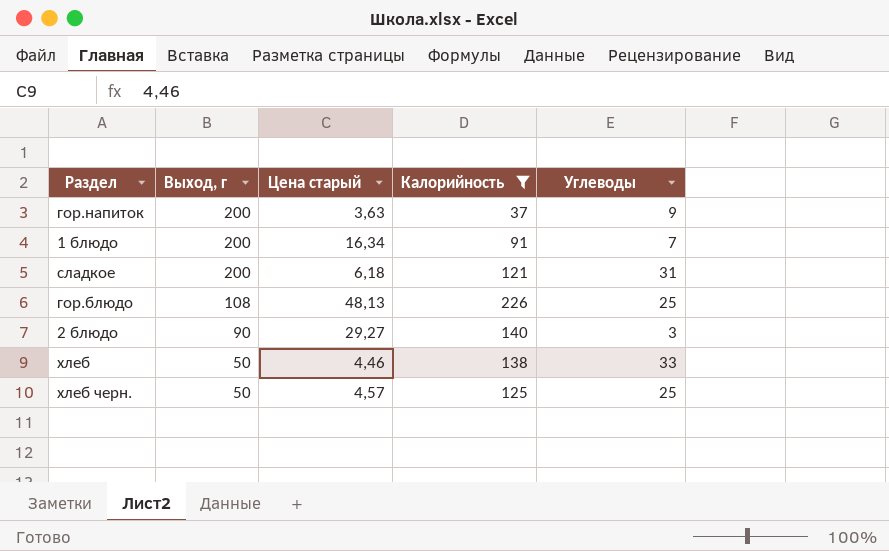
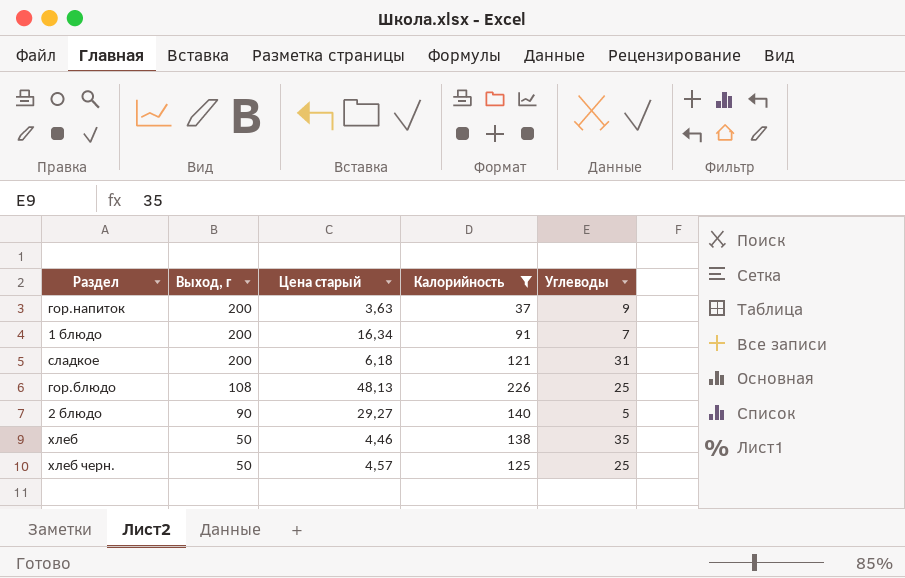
2 блюдо | Углеводы: 3 -> 5
хлеб | Углеводы: 33 -> 35

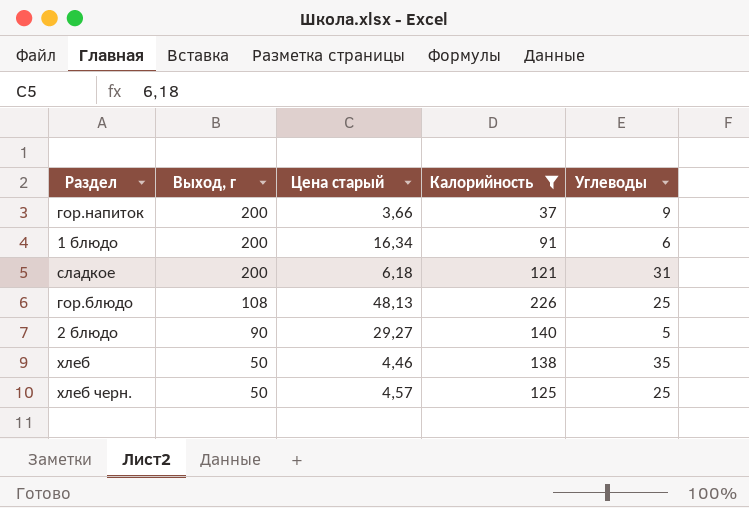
гор.напиток | Цена старый: 3,63 -> 3,66
1 блюдо | Углеводы: 7 -> 6

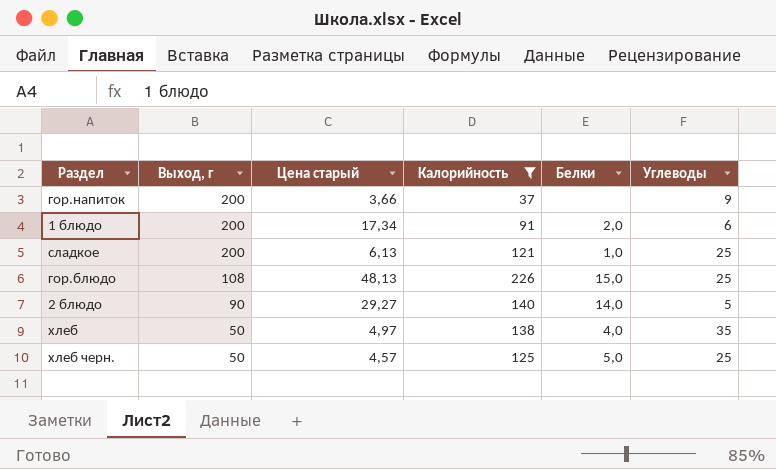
column Белки | position: none -> 5
1 блюдо | Цена старый: 16,34 -> 17,34
сладкое | Цена старый: 6,18 -> 6,13
сладкое | Углеводы: 31 -> 25
хлеб | Цена старый: 4,46 -> 4,97

